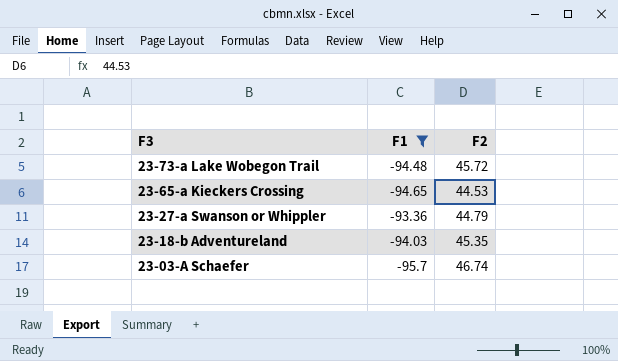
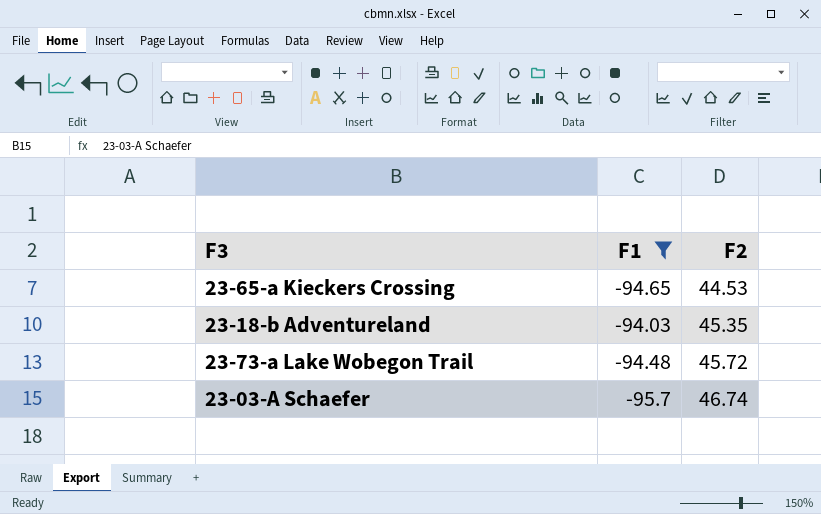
row order: F3 descending -> F2 ascending
row 23-27-a Swanson or Whippler: -93.36 | 44.79 -> none

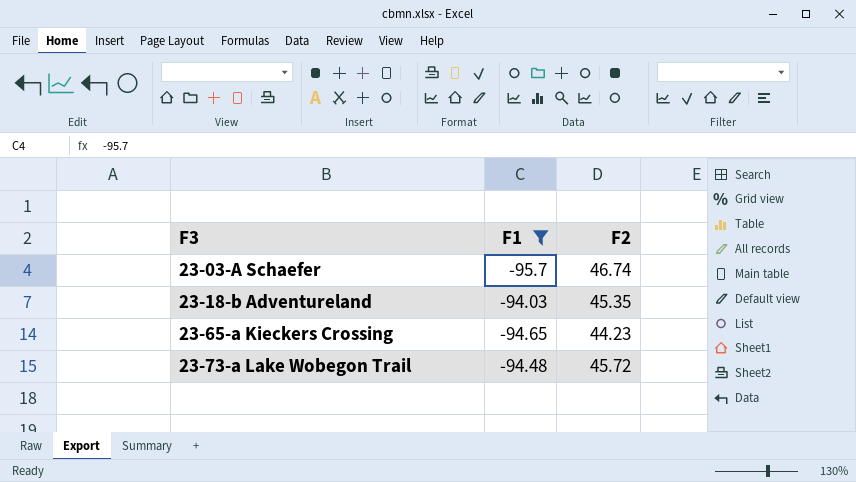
row order: F2 ascending -> F3 ascending
23-65-a Kieckers Crossing | F2: 44.53 -> 44.23

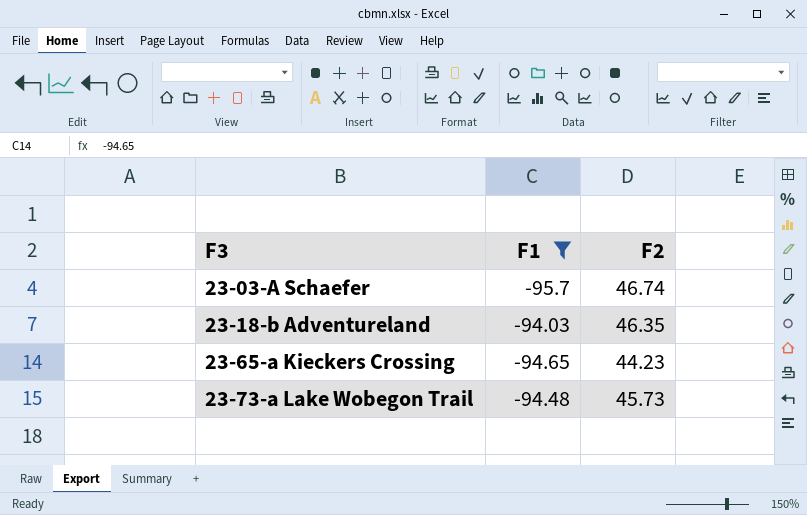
23-18-b Adventureland | F2: 45.35 -> 46.35
23-73-a Lake Wobegon Trail | F2: 45.72 -> 45.73

